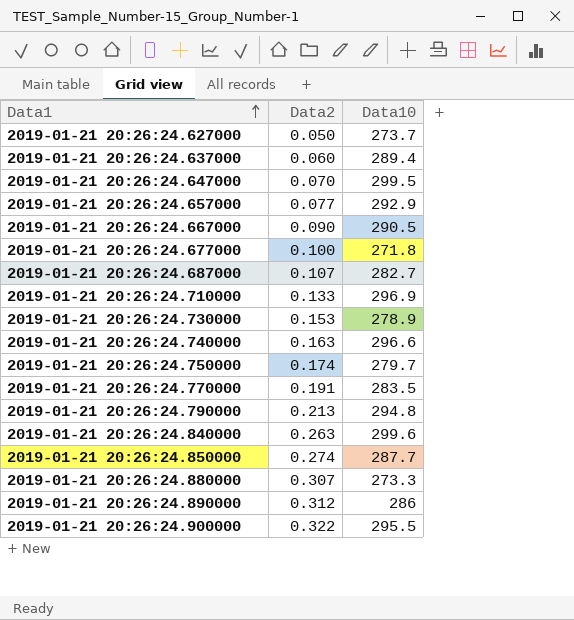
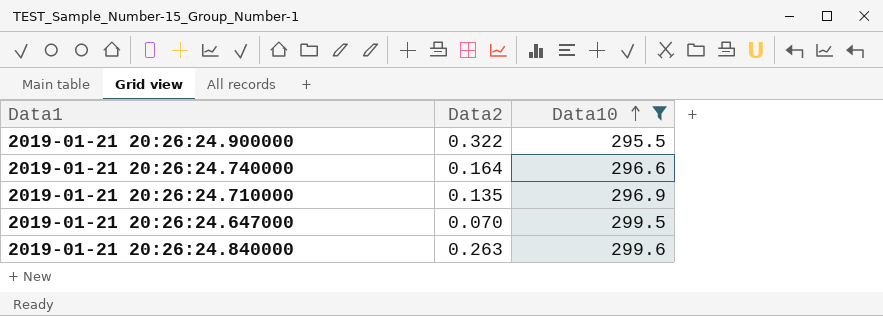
filter: none -> Data10 >= 295.5
row order: Data1 ascending -> Data10 ascending
2019-01-21 20:26:24.740000 | Data2: 0.163 -> 0.164
2019-01-21 20:26:24.710000 | Data2: 0.133 -> 0.135

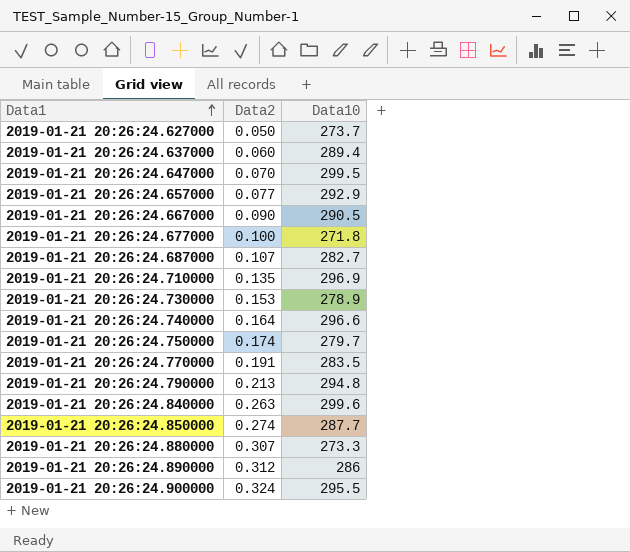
filter: Data10 >= 295.5 -> none
row order: Data10 ascending -> Data1 ascending
2019-01-21 20:26:24.900000 | Data2: 0.322 -> 0.324

